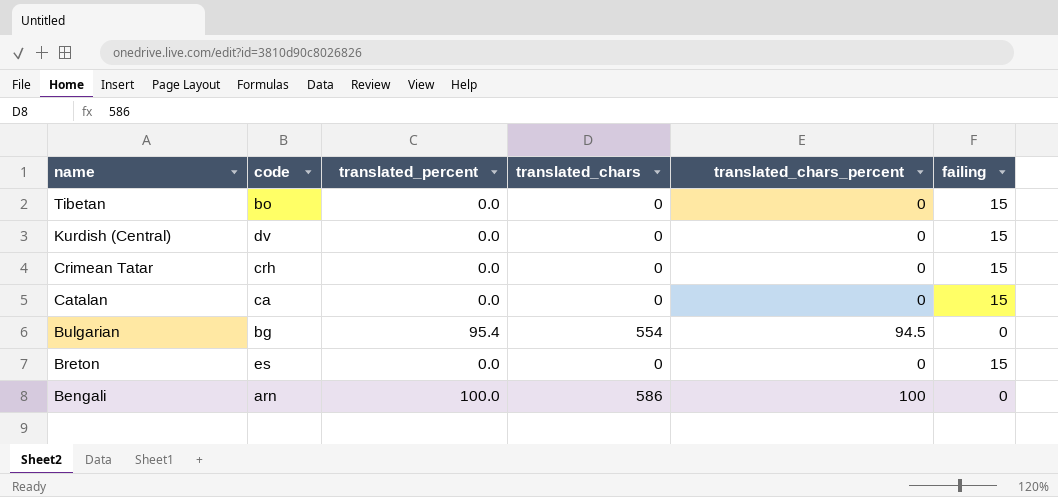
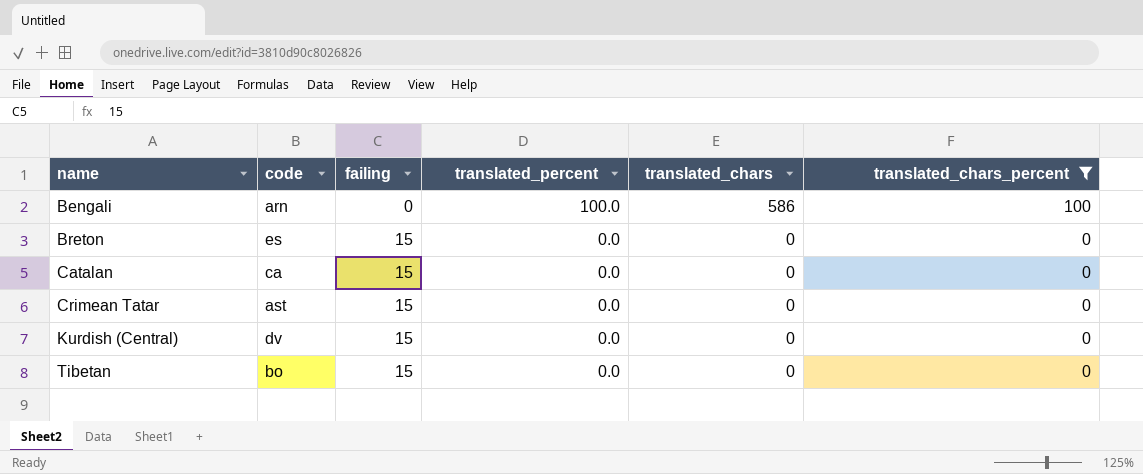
filter: none -> translated_chars_percent != 94.5
row order: name descending -> name ascending
column failing | position: 6 -> 3
Crimean Tatar | code: crh -> ast

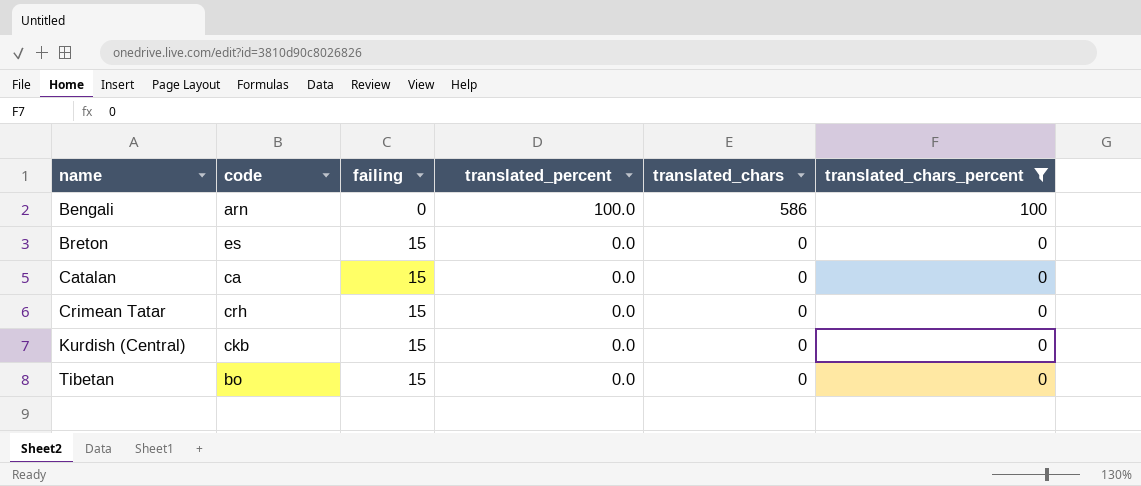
Crimean Tatar | code: ast -> crh
Kurdish (Central) | code: dv -> ckb

